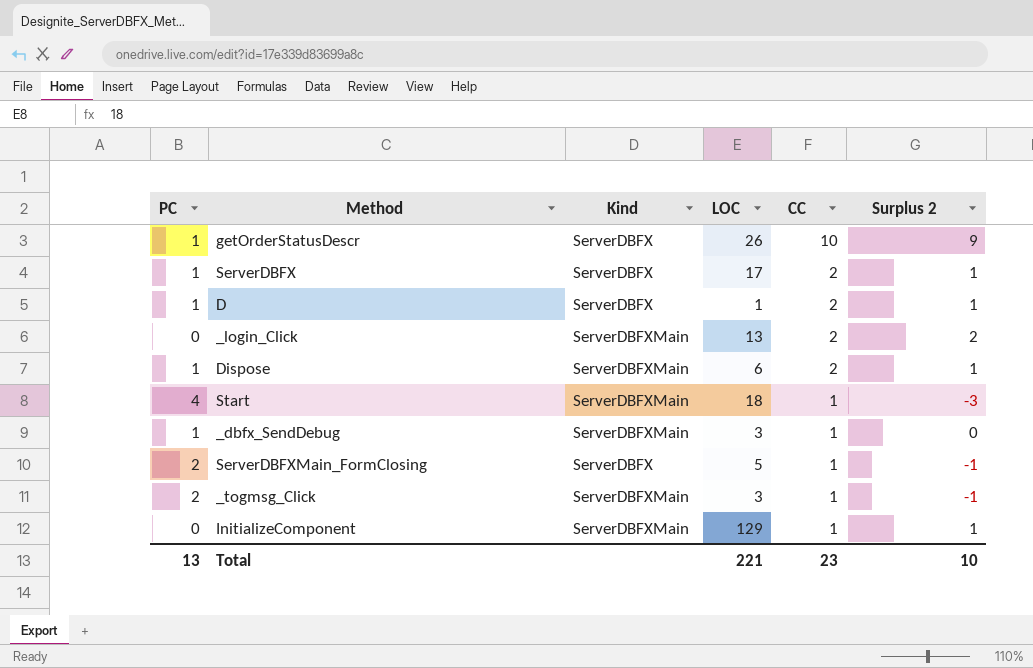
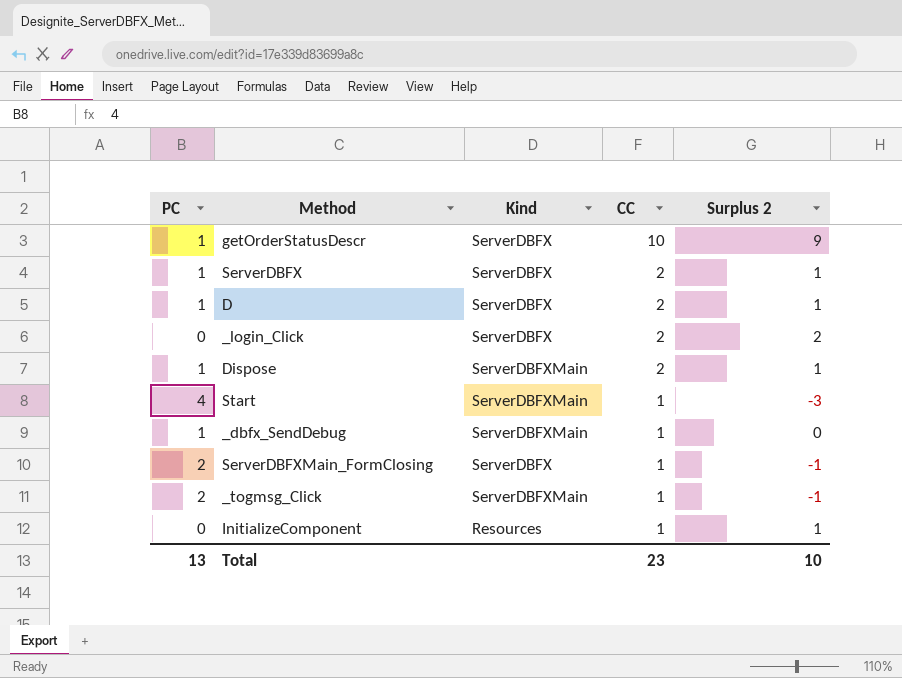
column LOC | position: 4 -> none
_login_Click | Kind: ServerDBFXMain -> ServerDBFX
InitializeComponent | Kind: ServerDBFXMain -> Resources

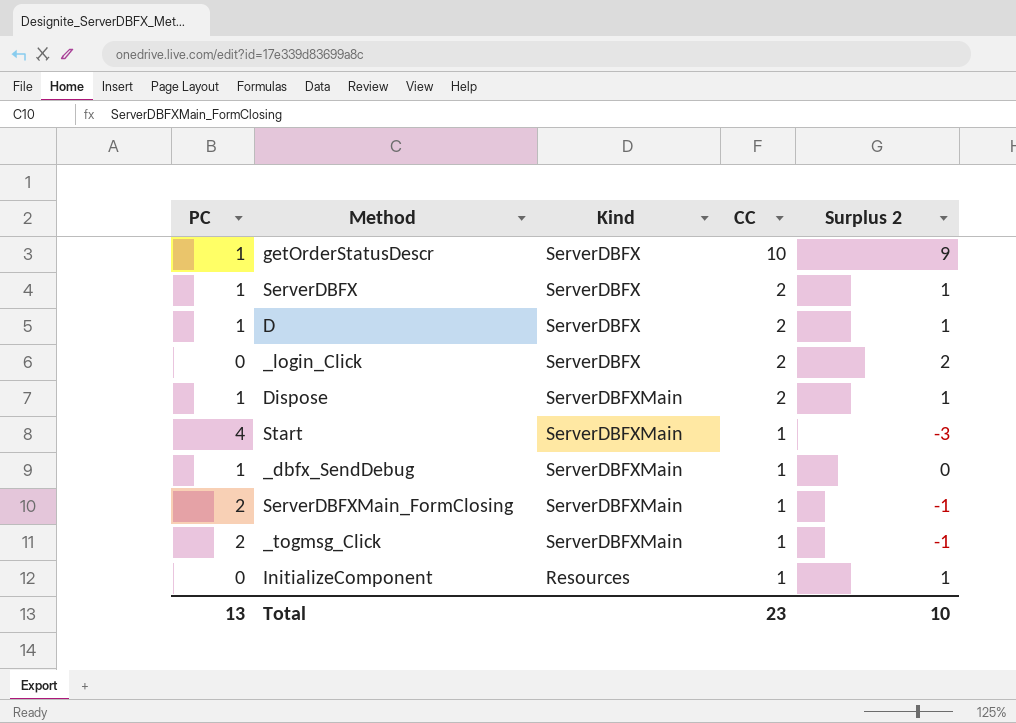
ServerDBFXMain_FormClosing | Kind: ServerDBFX -> ServerDBFXMain

